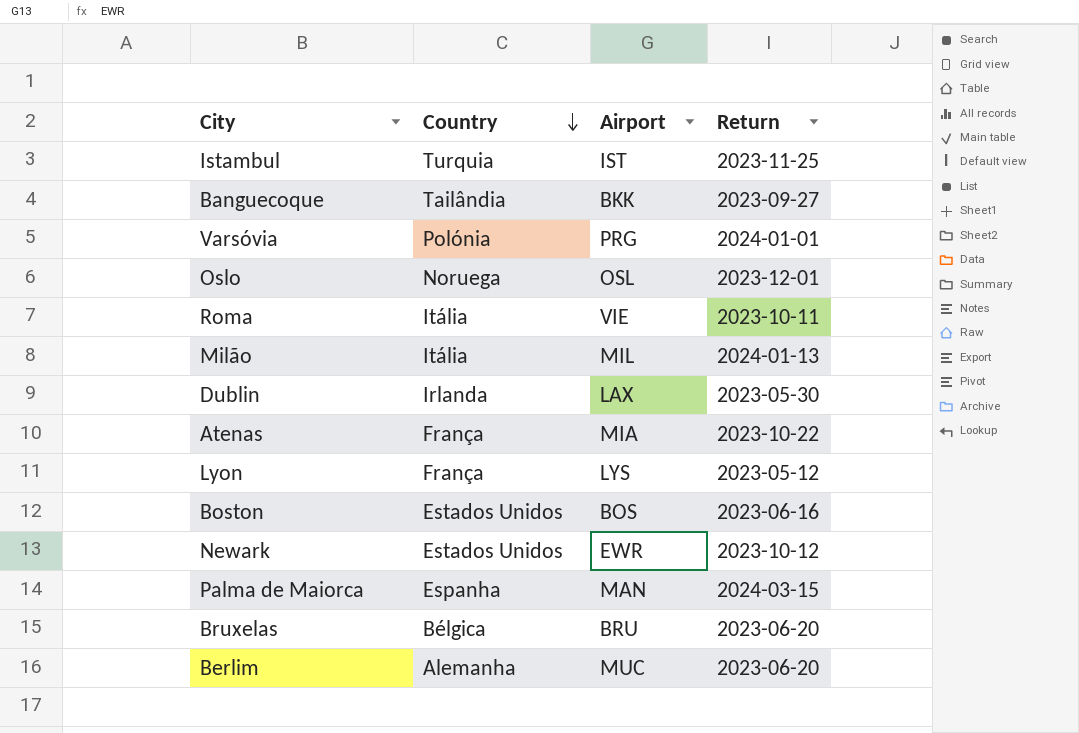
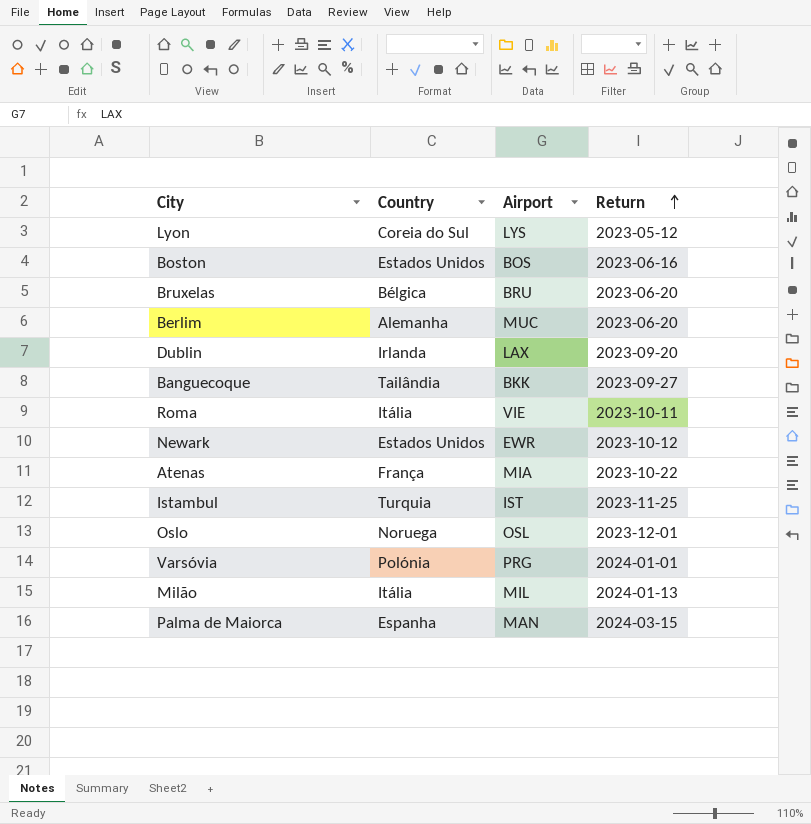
row order: Country descending -> Return ascending
Lyon | Country: França -> Coreia do Sul
Dublin | Return: 2023-05-30 -> 2023-09-20

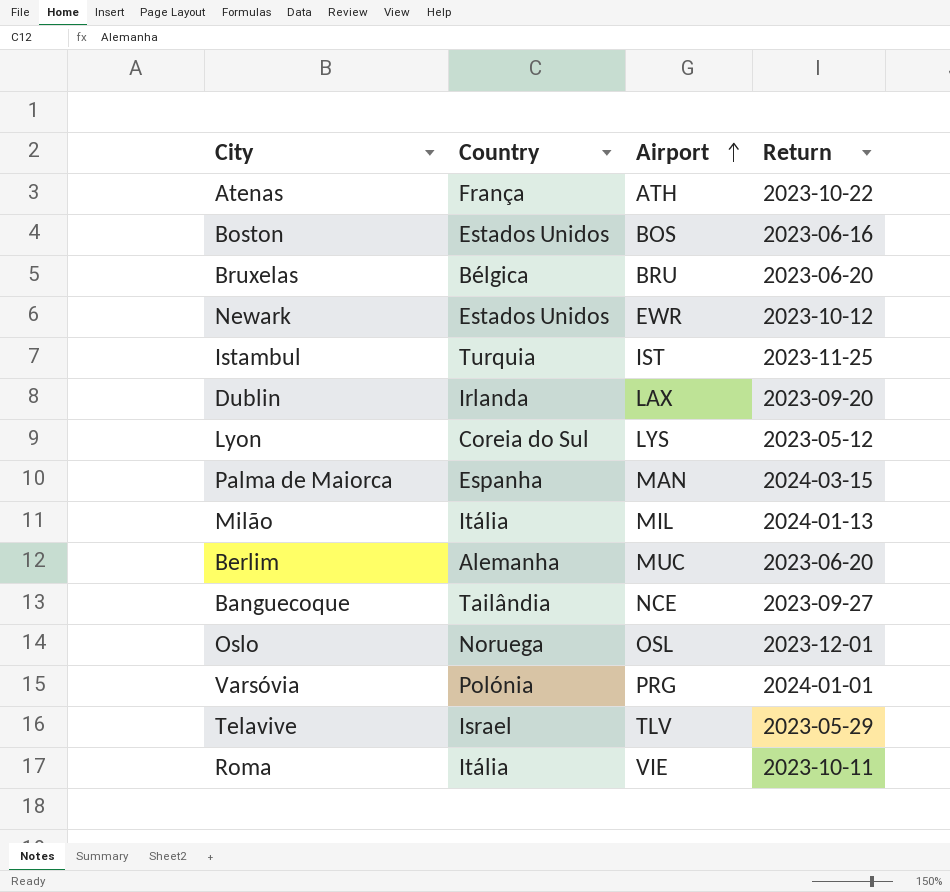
row order: Return ascending -> Airport ascending
Atenas | Airport: MIA -> ATH
Banguecoque | Airport: BKK -> NCE
row Telavive: none -> Israel | TLV | 2023-05-29

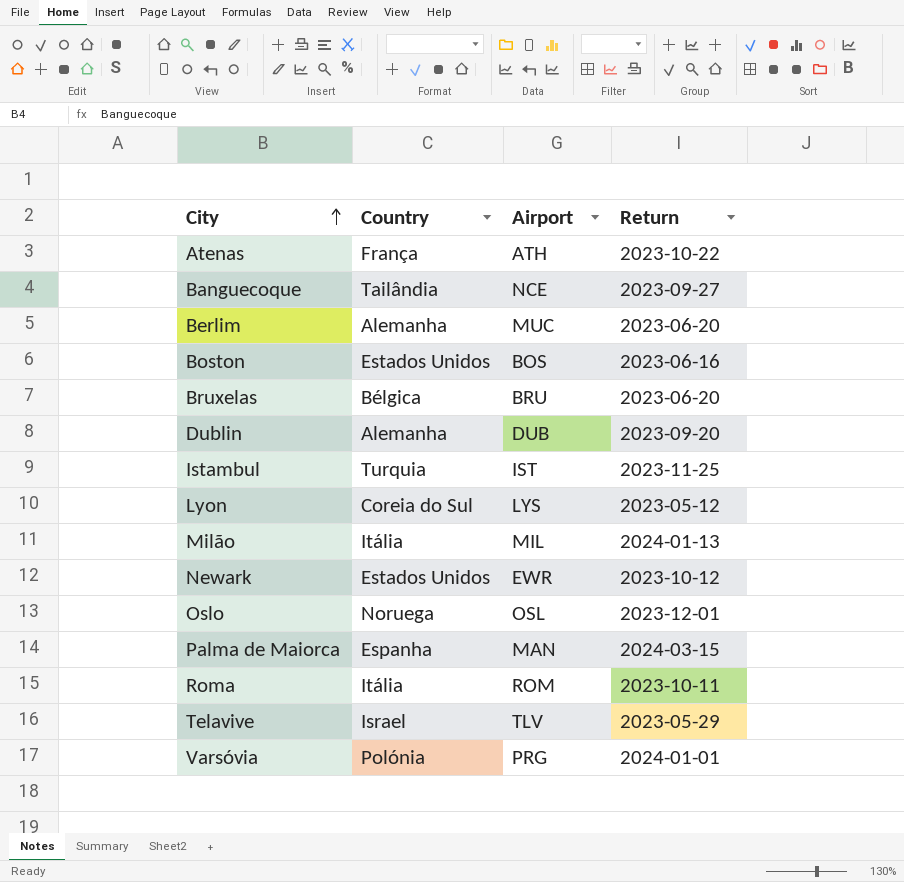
row order: Airport ascending -> City ascending
Dublin | Country: Irlanda -> Alemanha
Dublin | Airport: LAX -> DUB
Roma | Airport: VIE -> ROM

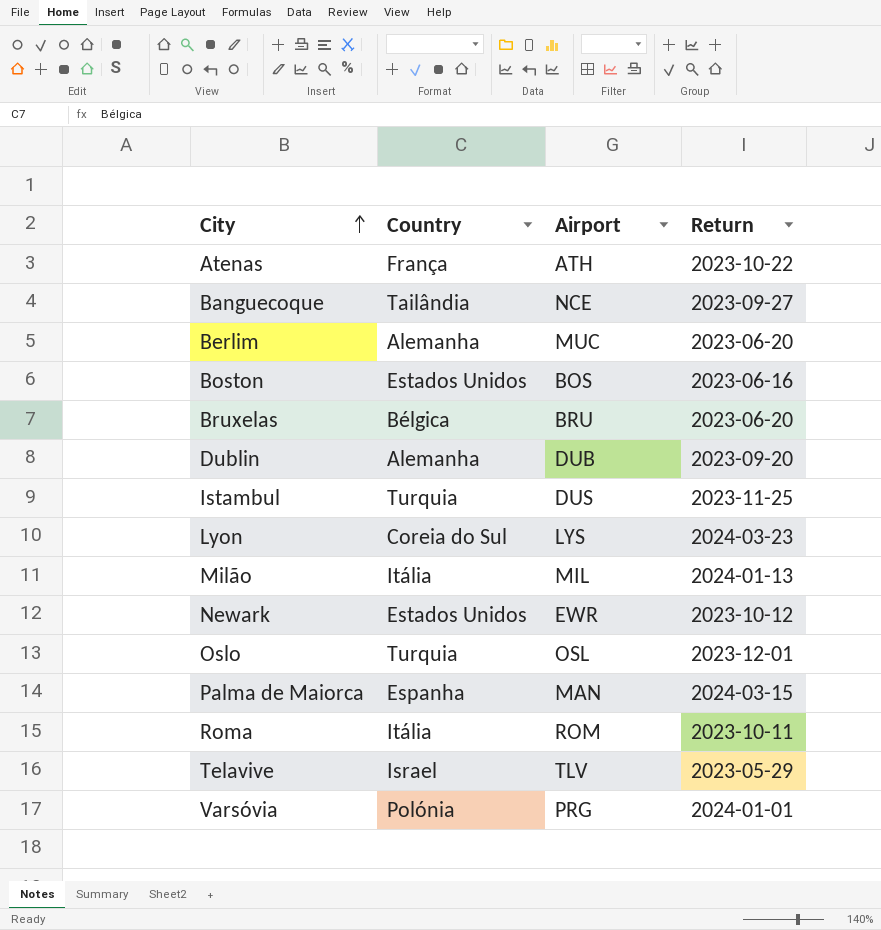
Istambul | Airport: IST -> DUS
Lyon | Return: 2023-05-12 -> 2024-03-23
Oslo | Country: Noruega -> Turquia

